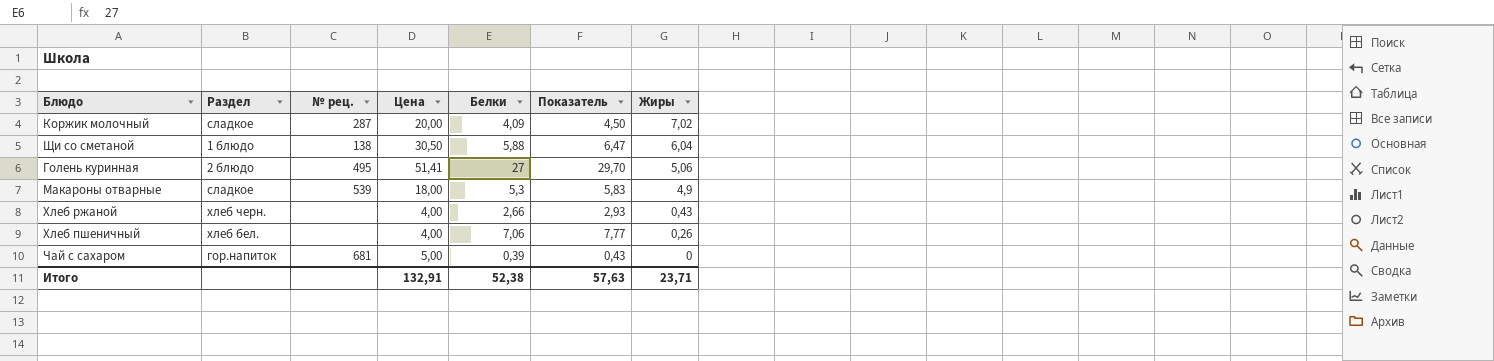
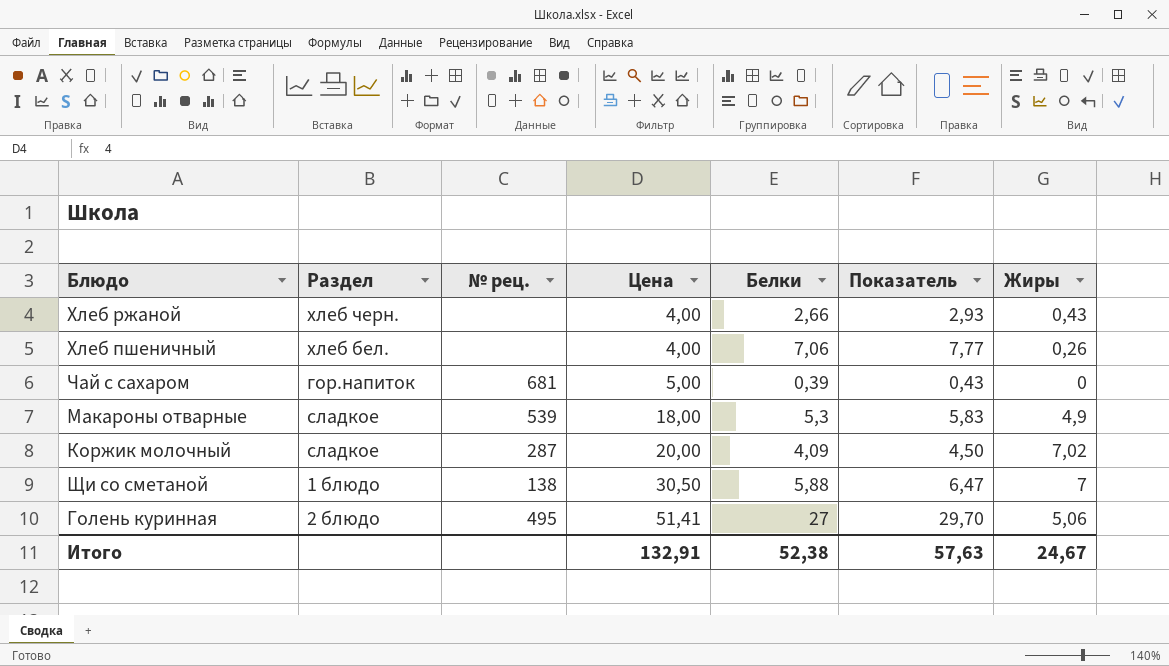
row order: Жиры descending -> Цена ascending
Щи со сметаной | Жиры: 6,04 -> 7
Итого | Жиры: 23,71 -> 24,67

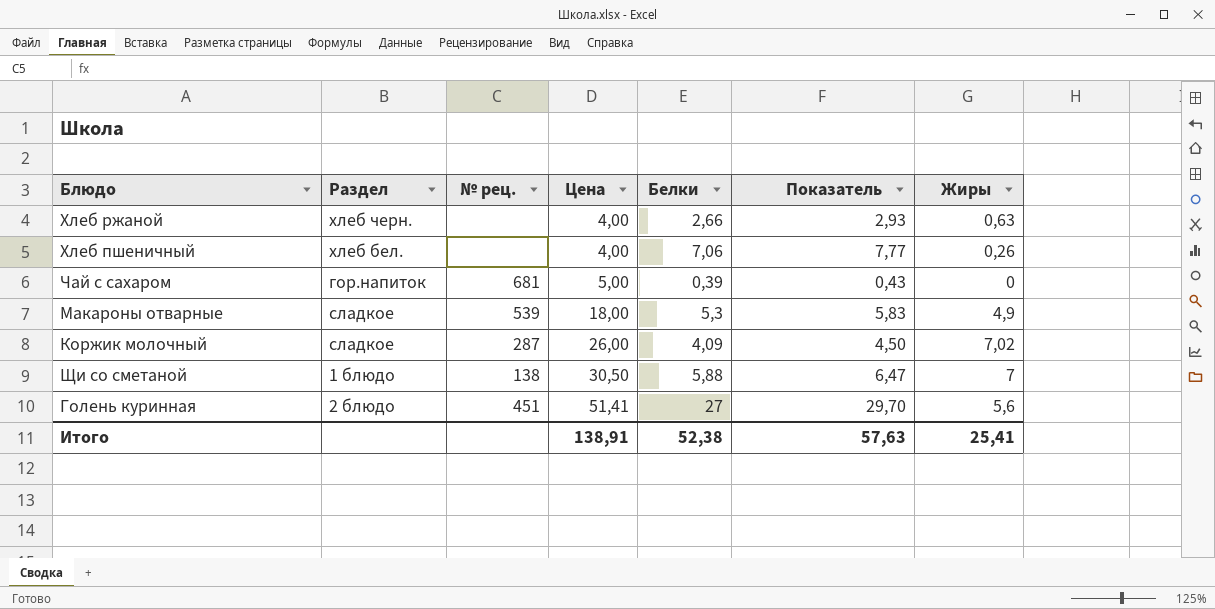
Хлеб ржаной | Жиры: 0,43 -> 0,63
Коржик молочный | Цена: 20,00 -> 26,00
Голень куринная | № рец.: 495 -> 451
Голень куринная | Жиры: 5,06 -> 5,6
Итого | Цена: 132,91 -> 138,91
Итого | Жиры: 24,67 -> 25,41

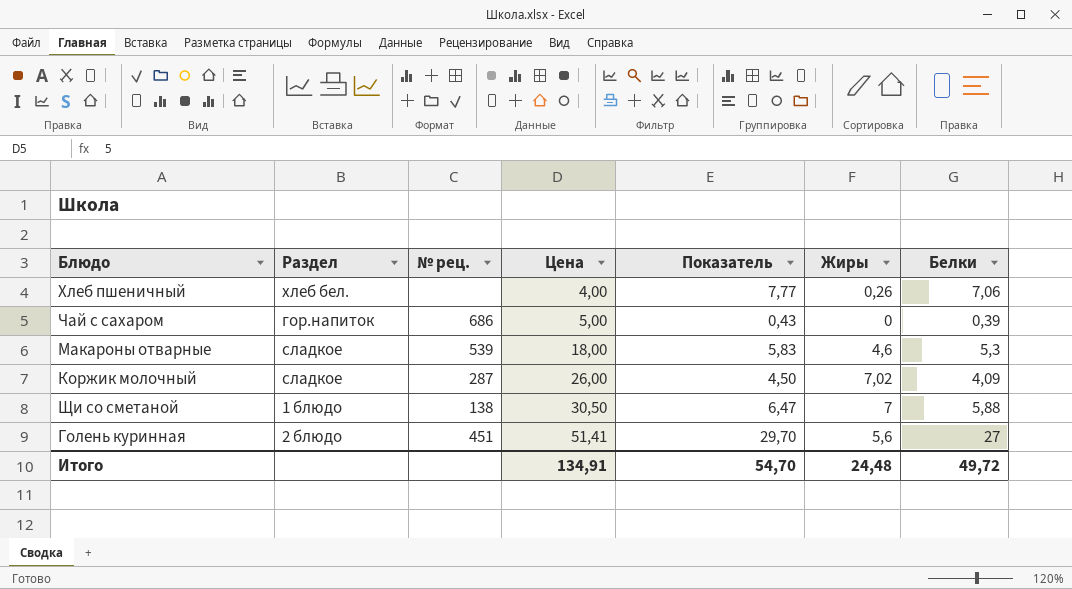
column Белки | position: 5 -> 7
row Хлеб ржаной: хлеб черн. | none | 4,00 | 2,66 | 2,93 | 0,63 -> none
Чай с сахаром | № рец.: 681 -> 686
Макароны отварные | Жиры: 4,9 -> 4,6
Итого | Цена: 138,91 -> 134,91
Итого | Показатель: 57,63 -> 54,70
Итого | Жиры: 25,41 -> 24,48
Итого | Белки: 52,38 -> 49,72

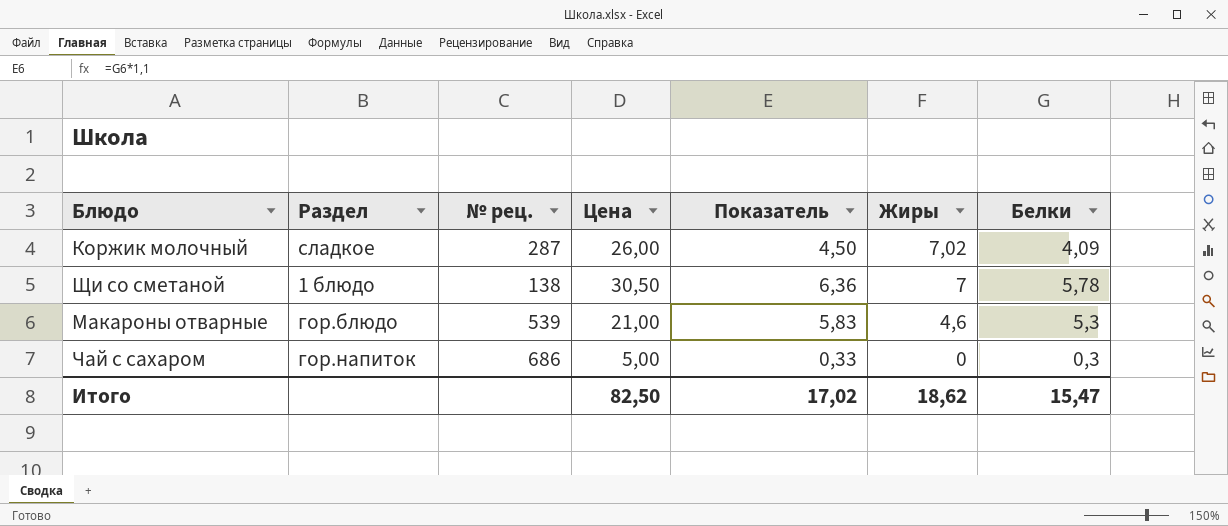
row order: Цена ascending -> Жиры descending
row Хлеб пшеничный: хлеб бел. | none | 4,00 | 7,77 | 0,26 | 7,06 -> none
row Голень куринная: 2 блюдо | 451 | 51,41 | 29,70 | 5,6 | 27 -> none
Щи со сметаной | Показатель: 6,47 -> 6,36
Щи со сметаной | Белки: 5,88 -> 5,78
Макароны отварные | Раздел: сладкое -> гор.блюдо
Макароны отварные | Цена: 18,00 -> 21,00
Чай с сахаром | Показатель: 0,43 -> 0,33
Чай с сахаром | Белки: 0,39 -> 0,3
Итого | Цена: 134,91 -> 82,50
Итого | Показатель: 54,70 -> 17,02
Итого | Жиры: 24,48 -> 18,62
Итого | Белки: 49,72 -> 15,47

